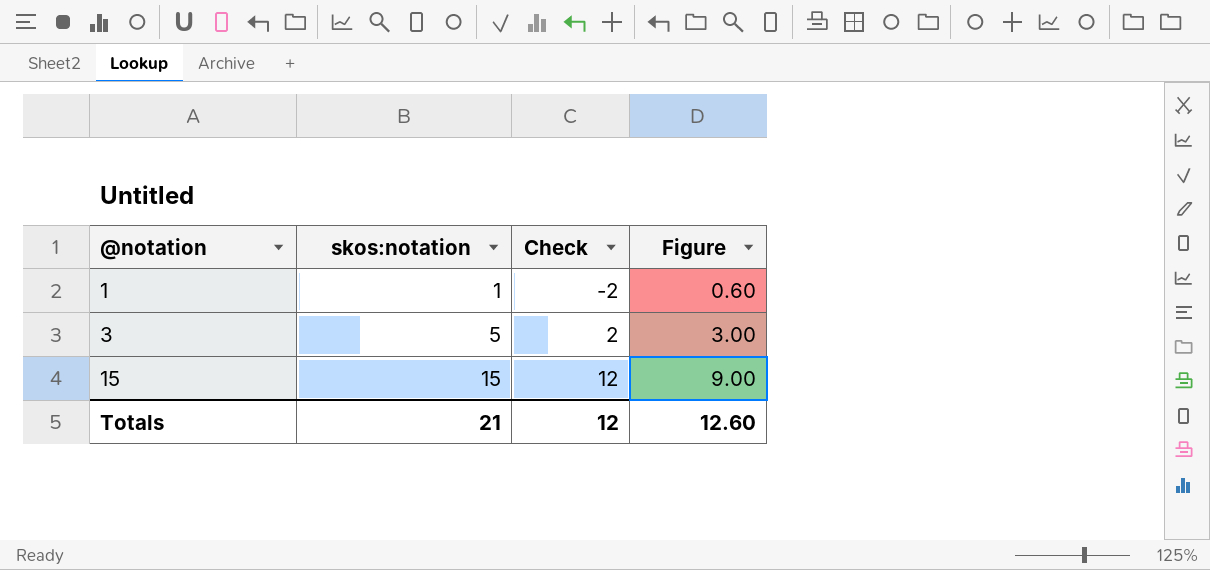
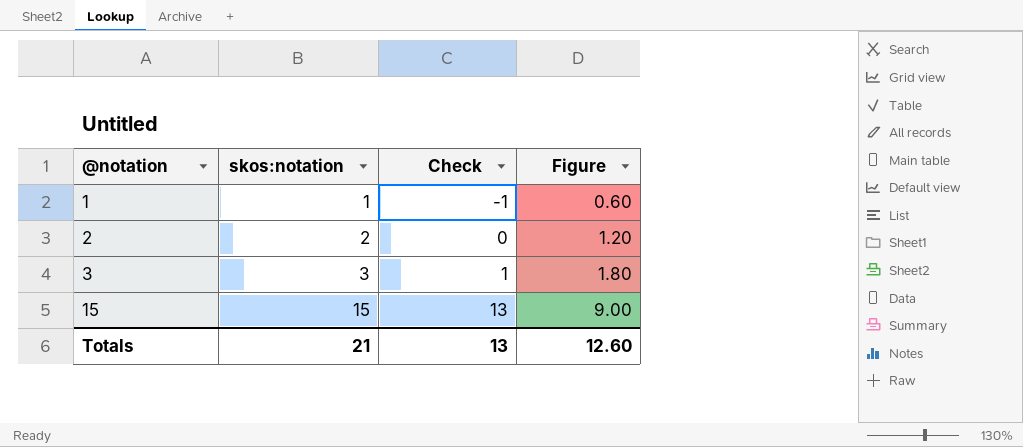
column Check | formula: [skos:notation] - 3 -> [skos:notation] - 2
row 2: none -> 2 | 0 | 1.20
3 | skos:notation: 5 -> 3
3 | Figure: 3.00 -> 1.80
Totals | Check: 12 -> 13

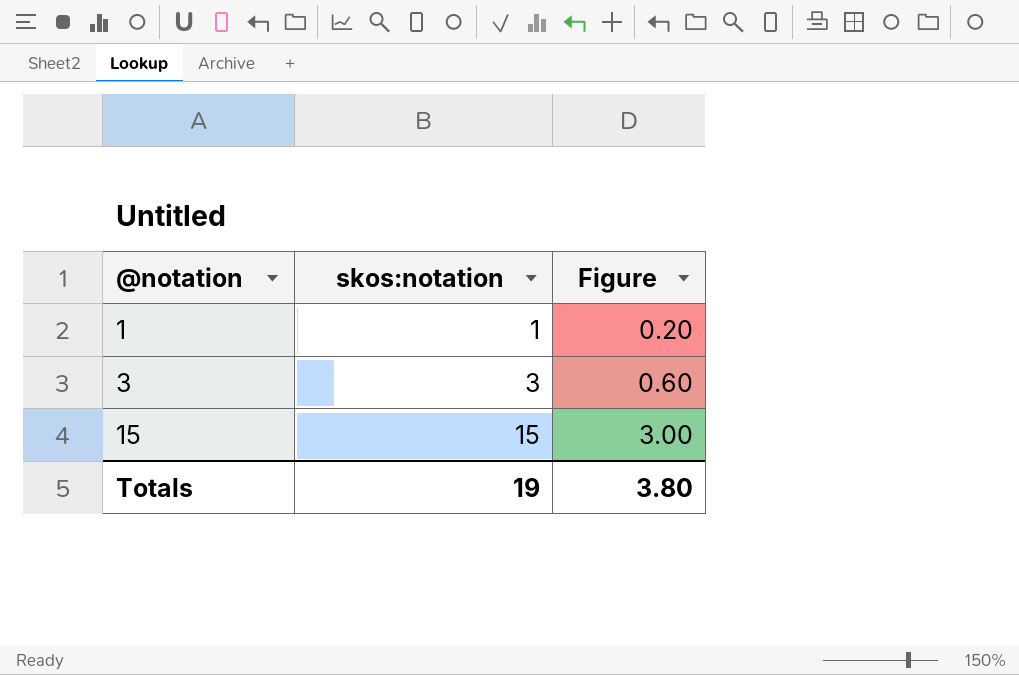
column Check | formula: [skos:notation] - 2 -> none
column Figure | formula: [skos:notation] * 0.6 -> [skos:notation] * 0.2
row 2: 2 | 0 | 1.20 -> none
Totals | skos:notation: 21 -> 19
Totals | Figure: 12.60 -> 3.80

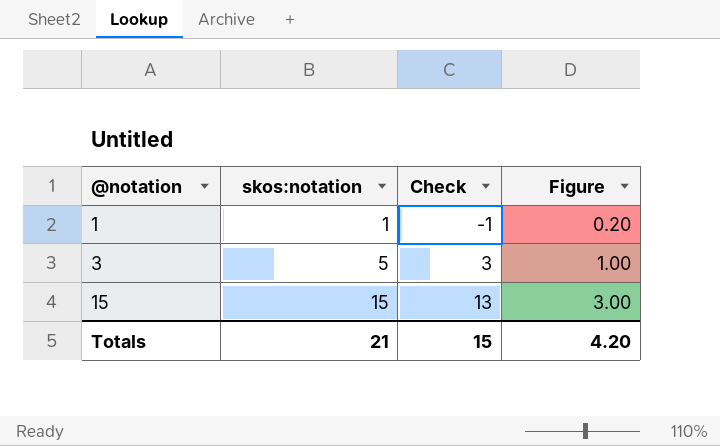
column Check | formula: none -> [skos:notation] - 2
3 | skos:notation: 3 -> 5
3 | Figure: 0.60 -> 1.00
Totals | skos:notation: 19 -> 21
Totals | Figure: 3.80 -> 4.20

